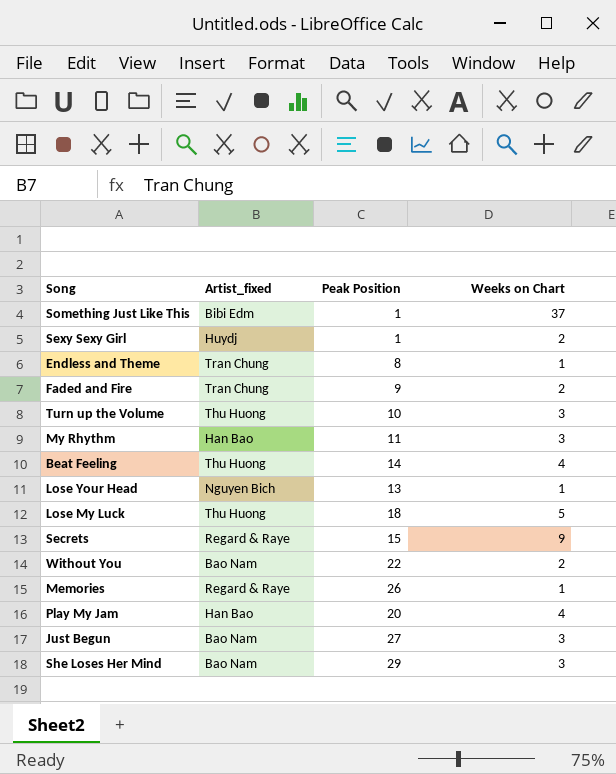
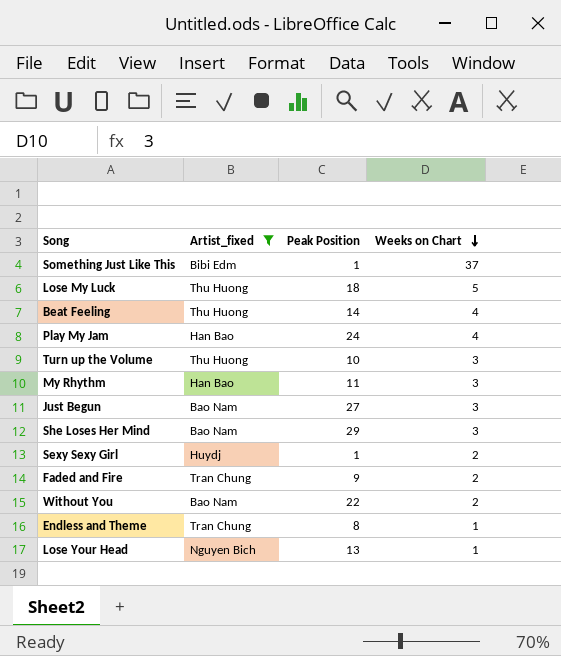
filter: none -> Artist_fixed != Regard & Raye
row order: none -> Weeks on Chart descending
Play My Jam | Peak Position: 20 -> 24

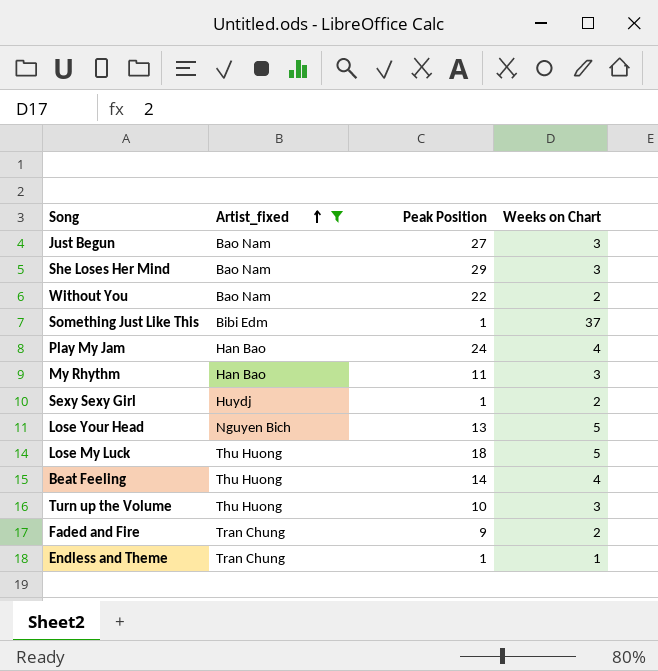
row order: Weeks on Chart descending -> Artist_fixed ascending
Lose Your Head | Weeks on Chart: 1 -> 5
Endless and Theme | Peak Position: 8 -> 1

